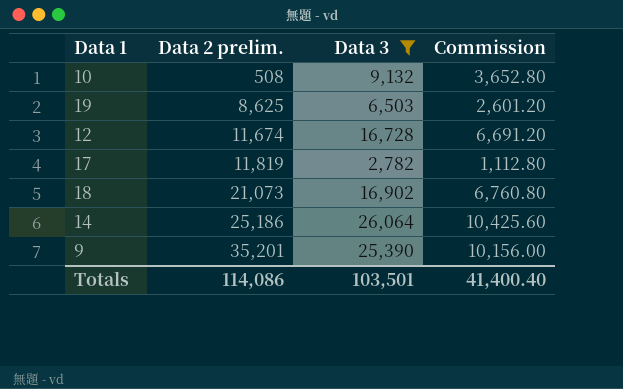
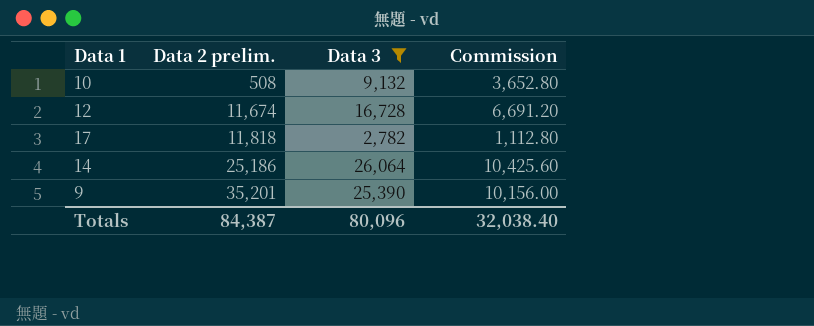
row 19: 8,625 | 6,503 | 2,601.20 -> none
row 18: 21,073 | 16,902 | 6,760.80 -> none
17 | Data 2 prelim.: 11,819 -> 11,818
Totals | Data 2 prelim.: 114,086 -> 84,387
Totals | Data 3: 103,501 -> 80,096
Totals | Commission: 41,400.40 -> 32,038.40

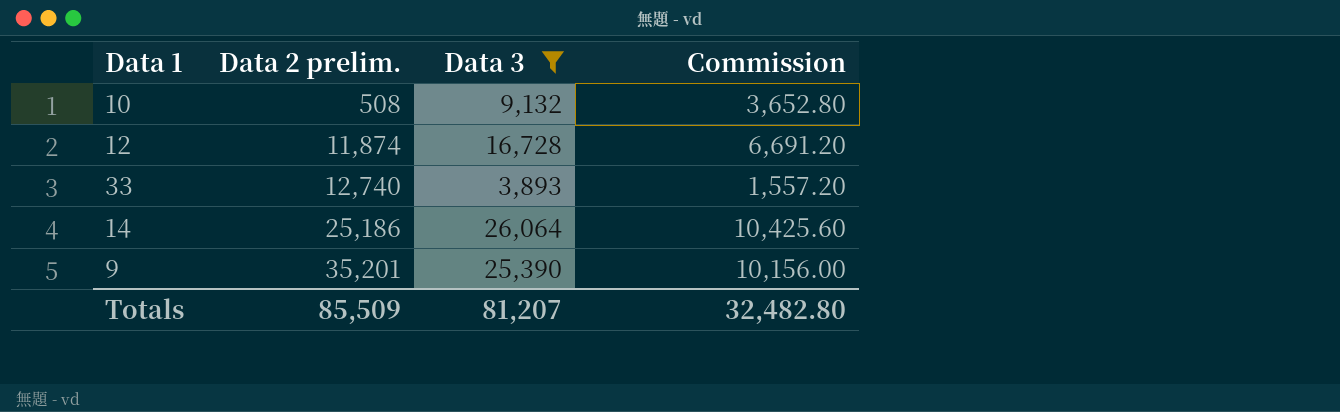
row 17: 11,818 | 2,782 | 1,112.80 -> none
12 | Data 2 prelim.: 11,674 -> 11,874
row 33: none -> 12,740 | 3,893 | 1,557.20
Totals | Data 2 prelim.: 84,387 -> 85,509
Totals | Data 3: 80,096 -> 81,207
Totals | Commission: 32,038.40 -> 32,482.80

